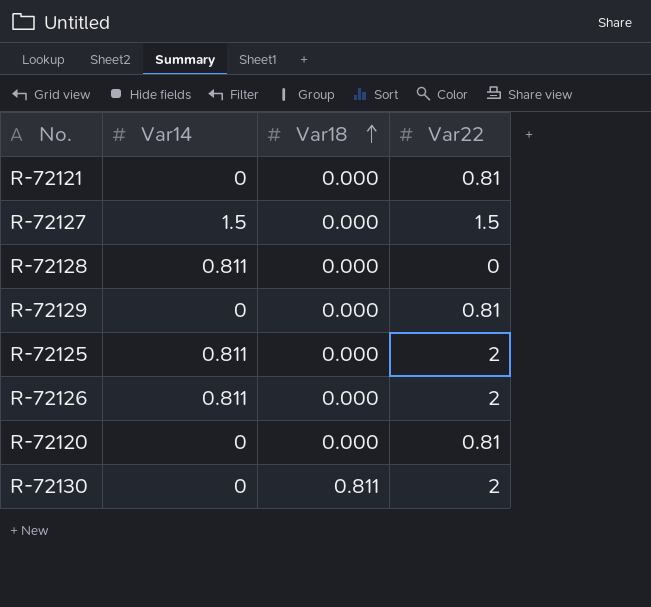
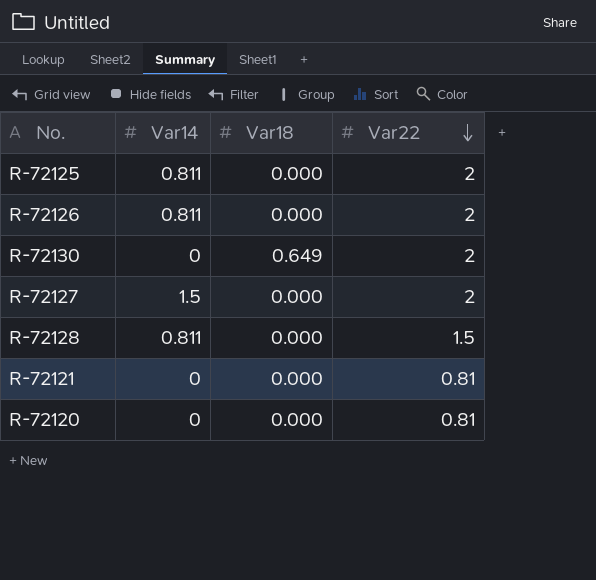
row order: Var18 ascending -> Var22 descending
row R-72129: 0 | 0.000 | 0.81 -> none
R-72130 | Var18: 0.811 -> 0.649
R-72127 | Var22: 1.5 -> 2
R-72128 | Var22: 0 -> 1.5

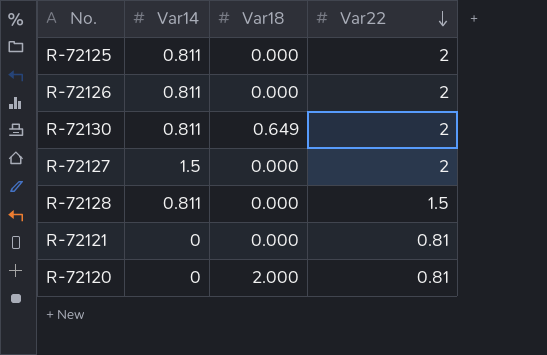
R-72130 | Var14: 0 -> 0.811
R-72120 | Var18: 0.000 -> 2.000

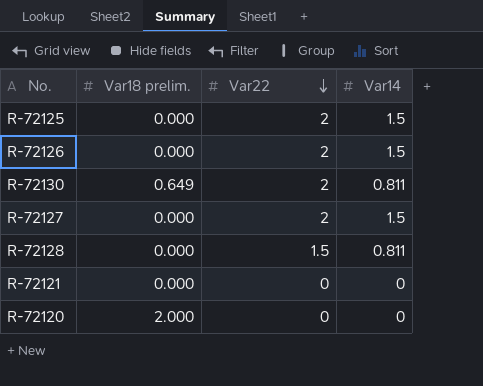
column name: Var18 -> Var18 prelim.
column Var14 | position: 2 -> 4
R-72125 | Var14: 0.811 -> 1.5
R-72126 | Var14: 0.811 -> 1.5
R-72121 | Var22: 0.81 -> 0
R-72120 | Var22: 0.81 -> 0

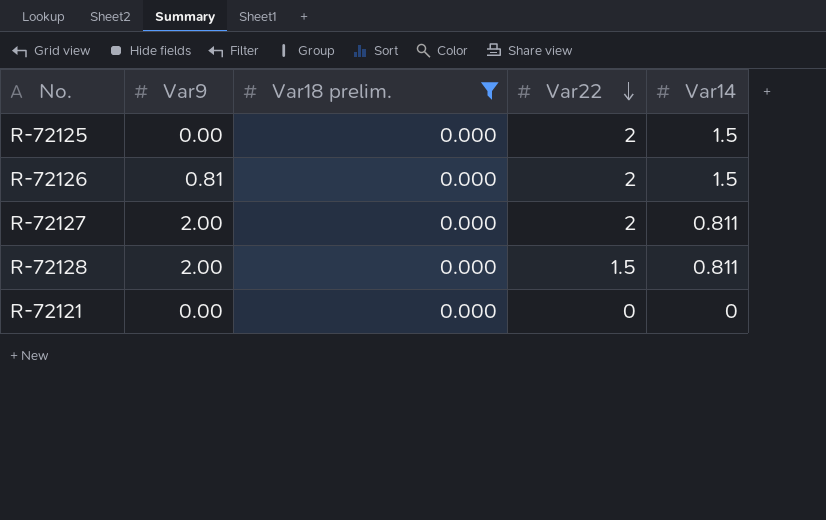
filter: none -> Var18 prelim. = 0.000
column Var9 | position: none -> 2
R-72127 | Var14: 1.5 -> 0.811

